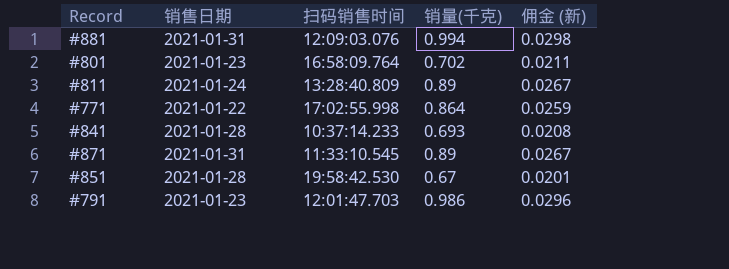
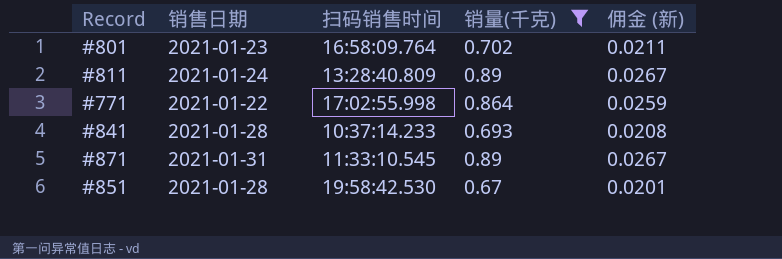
filter: none -> 销量(千克) <= 0.89

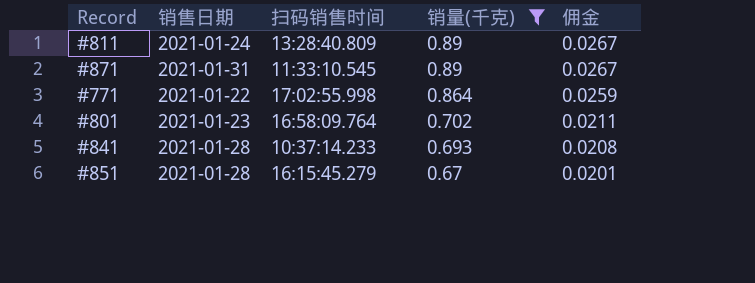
row order: none -> 销量(千克) descending
column name: 佣金 (新) -> 佣金
#851 | 扫码销售时间: 19:58:42.530 -> 16:15:45.279

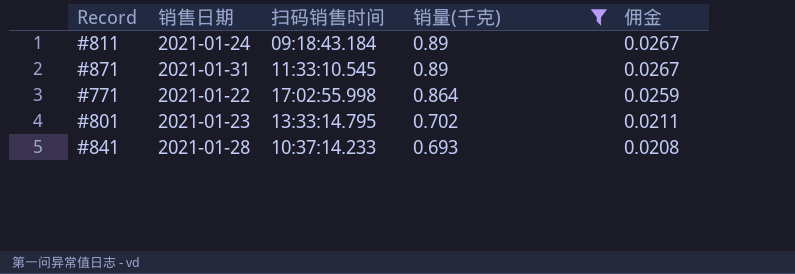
row #851: 2021-01-28 | 16:15:45.279 | 0.67 | 0.0201 -> none
#811 | 扫码销售时间: 13:28:40.809 -> 09:18:43.184
#801 | 扫码销售时间: 16:58:09.764 -> 13:33:14.795

